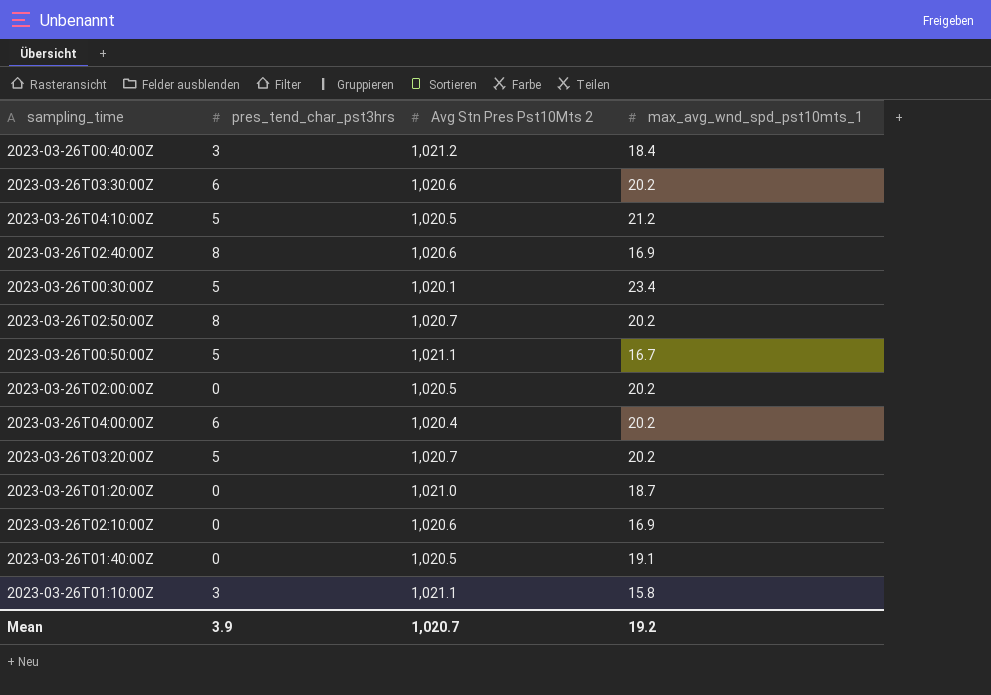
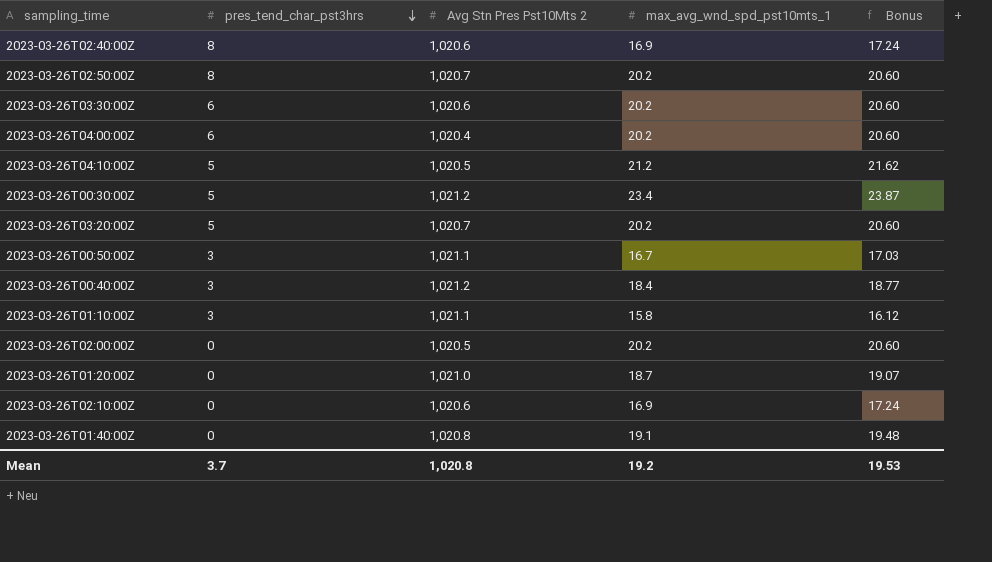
row order: none -> pres_tend_char_pst3hrs descending
column Bonus | formula: none -> [max_avg_wnd_spd_pst10mts_1] * 1.02
2023-03-26T00:30:00Z | Avg Stn Pres Pst10Mts 2: 1,020.1 -> 1,021.2
2023-03-26T00:50:00Z | pres_tend_char_pst3hrs: 5 -> 3
2023-03-26T01:40:00Z | Avg Stn Pres Pst10Mts 2: 1,020.5 -> 1,020.8
Mean | pres_tend_char_pst3hrs: 3.9 -> 3.7
Mean | Avg Stn Pres Pst10Mts 2: 1,020.7 -> 1,020.8

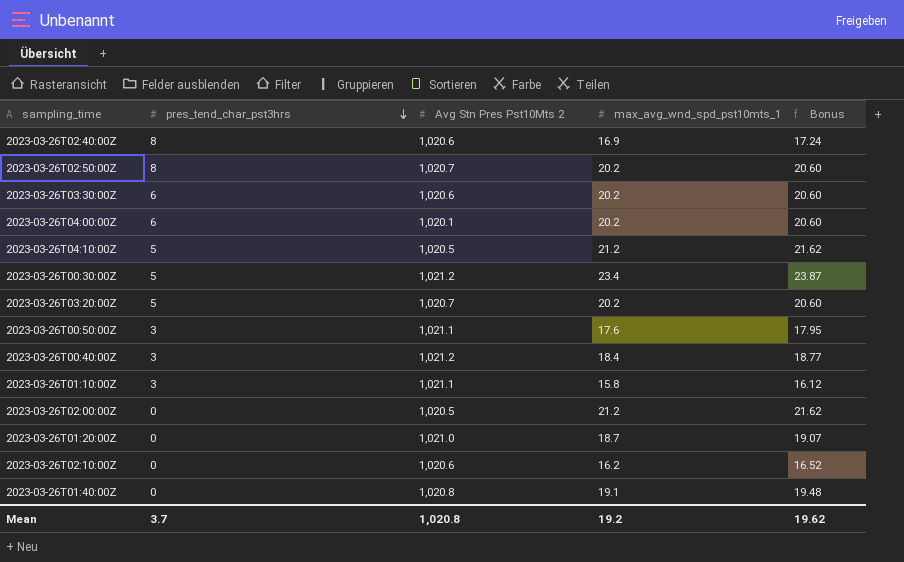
2023-03-26T04:00:00Z | Avg Stn Pres Pst10Mts 2: 1,020.4 -> 1,020.1
2023-03-26T00:50:00Z | max_avg_wnd_spd_pst10mts_1: 16.7 -> 17.6
2023-03-26T00:50:00Z | Bonus: 17.03 -> 17.95
2023-03-26T02:00:00Z | max_avg_wnd_spd_pst10mts_1: 20.2 -> 21.2
2023-03-26T02:00:00Z | Bonus: 20.60 -> 21.62
2023-03-26T02:10:00Z | max_avg_wnd_spd_pst10mts_1: 16.9 -> 16.2
2023-03-26T02:10:00Z | Bonus: 17.24 -> 16.52
Mean | Bonus: 19.53 -> 19.62

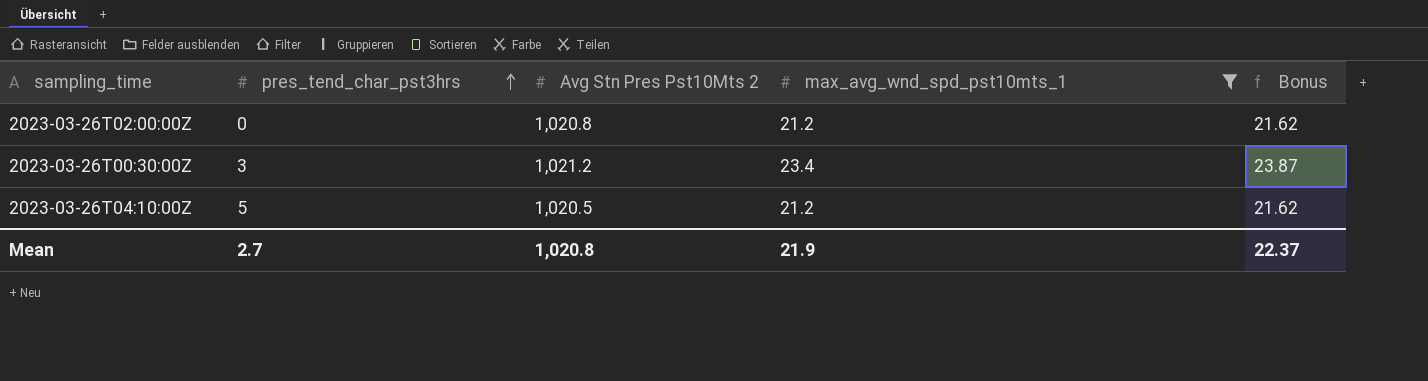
filter: none -> max_avg_wnd_spd_pst10mts_1 >= 21.2
row order: pres_tend_char_pst3hrs descending -> pres_tend_char_pst3hrs ascending
2023-03-26T02:00:00Z | Avg Stn Pres Pst10Mts 2: 1,020.5 -> 1,020.8
2023-03-26T00:30:00Z | pres_tend_char_pst3hrs: 5 -> 3
Mean | pres_tend_char_pst3hrs: 3.7 -> 2.7
Mean | max_avg_wnd_spd_pst10mts_1: 19.2 -> 21.9
Mean | Bonus: 19.62 -> 22.37

